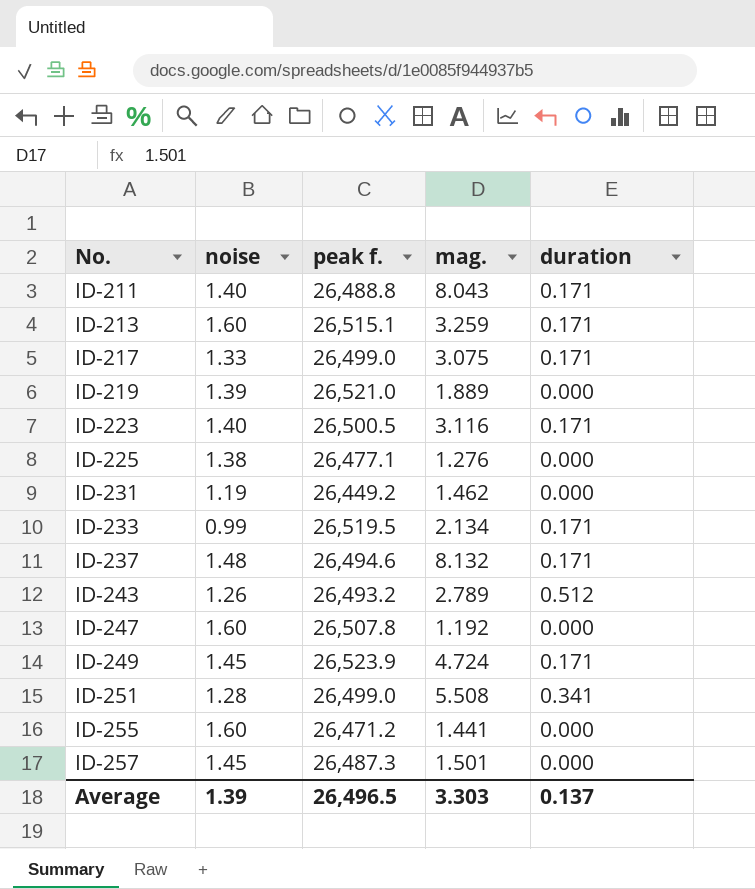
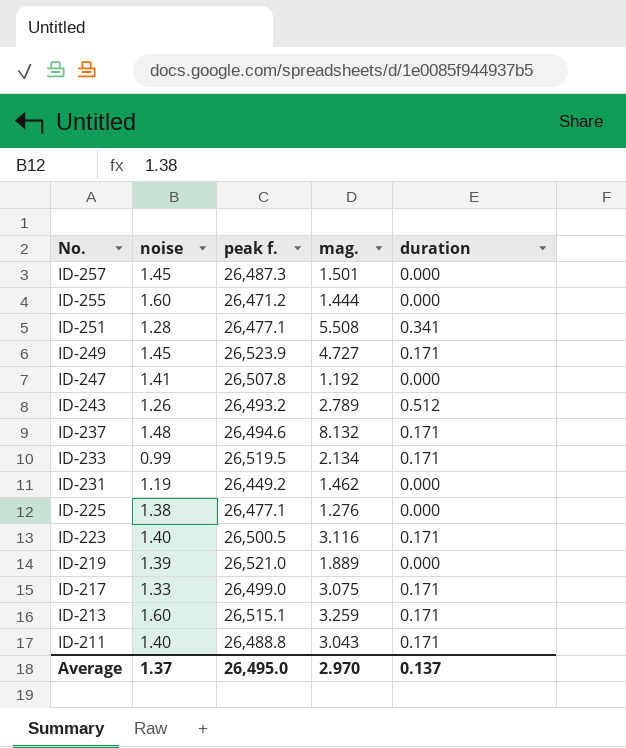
row order: No. ascending -> No. descending
ID-255 | mag.: 1.441 -> 1.444
ID-251 | peak f.: 26,499.0 -> 26,477.1
ID-249 | mag.: 4.724 -> 4.727
ID-247 | noise: 1.60 -> 1.41
ID-211 | mag.: 8.043 -> 3.043
Average | noise: 1.39 -> 1.37
Average | peak f.: 26,496.5 -> 26,495.0
Average | mag.: 3.303 -> 2.970

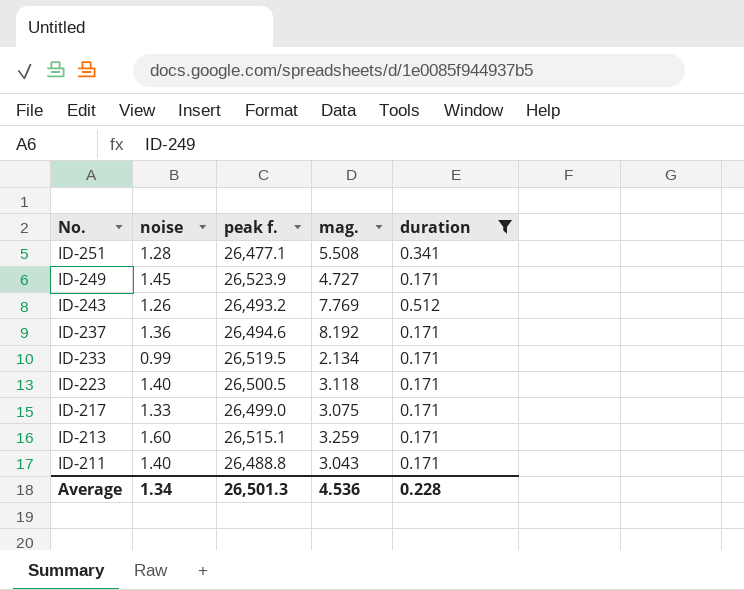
filter: none -> duration != 0.000
ID-243 | mag.: 2.789 -> 7.769
ID-237 | noise: 1.48 -> 1.36
ID-237 | mag.: 8.132 -> 8.192
ID-223 | mag.: 3.116 -> 3.118
Average | noise: 1.37 -> 1.34
Average | peak f.: 26,495.0 -> 26,501.3
Average | mag.: 2.970 -> 4.536
Average | duration: 0.137 -> 0.228

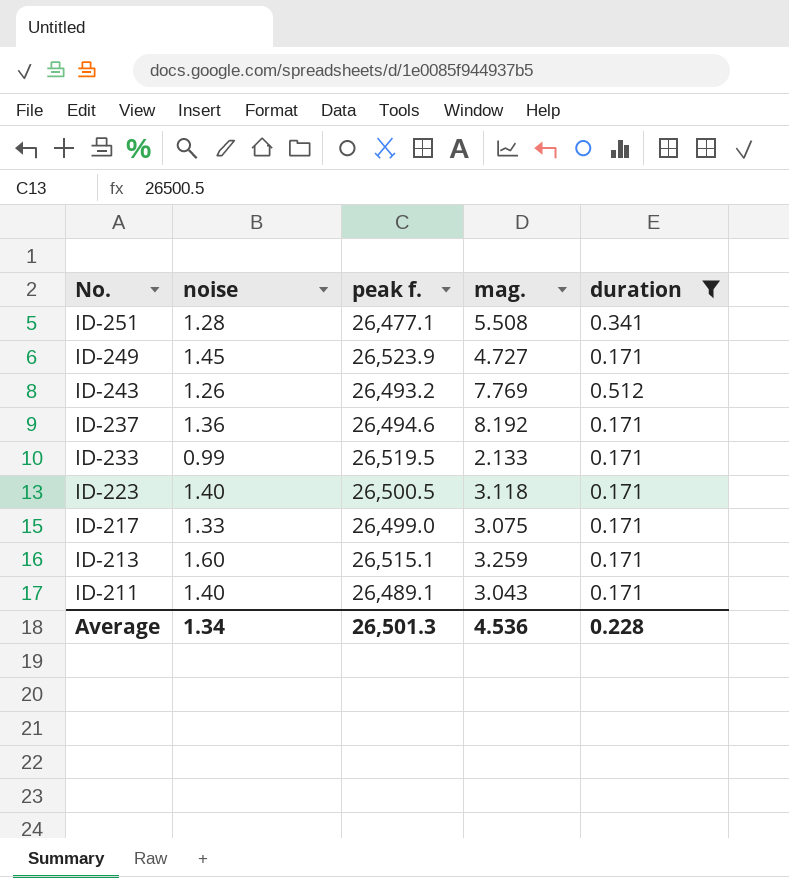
ID-233 | mag.: 2.134 -> 2.133
ID-211 | peak f.: 26,488.8 -> 26,489.1

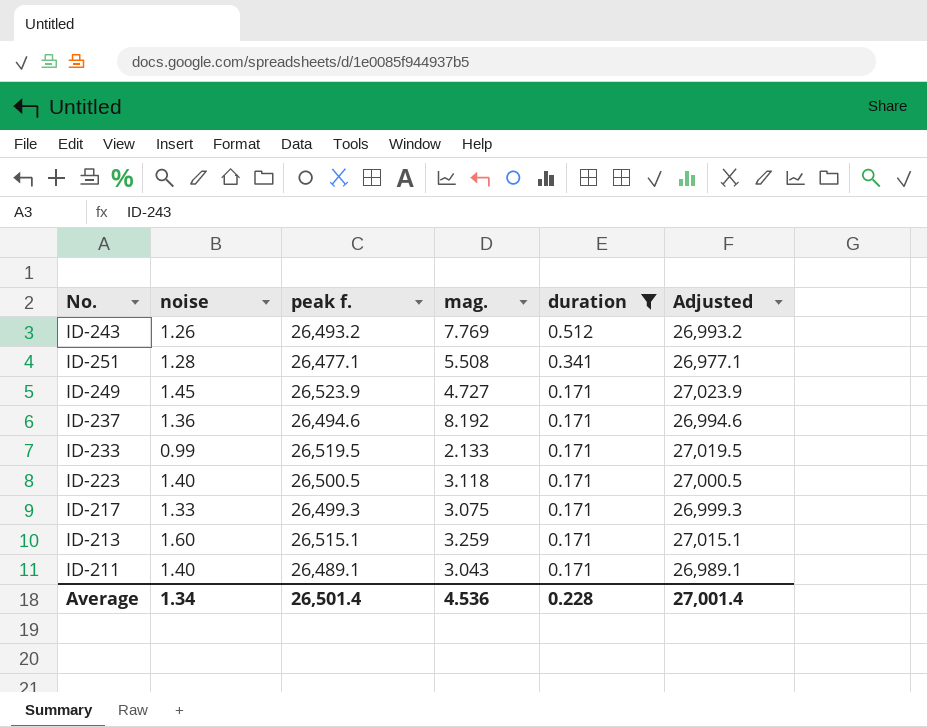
row order: No. descending -> duration descending
column Adjusted | formula: none -> [peak f.] + 500
ID-217 | peak f.: 26,499.0 -> 26,499.3
Average | peak f.: 26,501.3 -> 26,501.4

